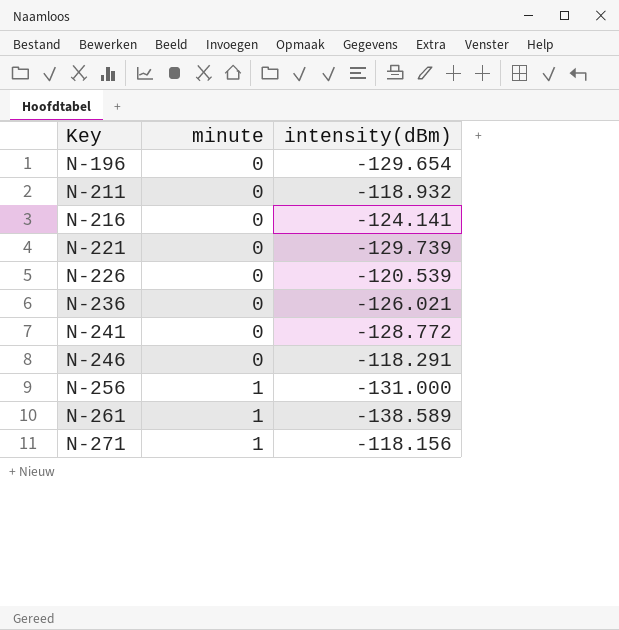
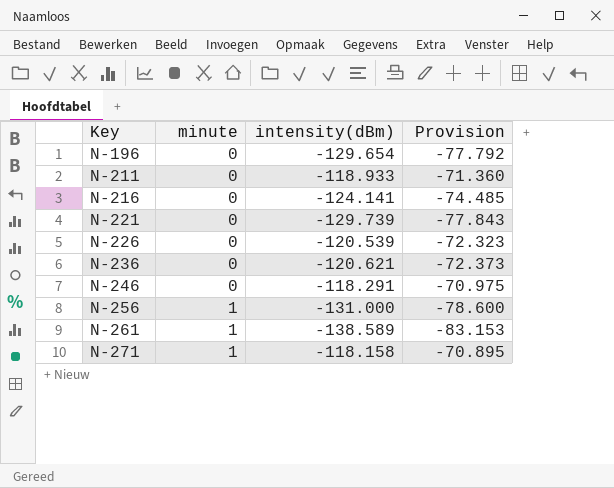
column Provision | formula: none -> [intensity(dBm)] * 0.6
row N-241: 0 | -128.772 -> none
N-211 | intensity(dBm): -118.932 -> -118.933
N-236 | intensity(dBm): -126.021 -> -120.621
N-271 | intensity(dBm): -118.156 -> -118.158

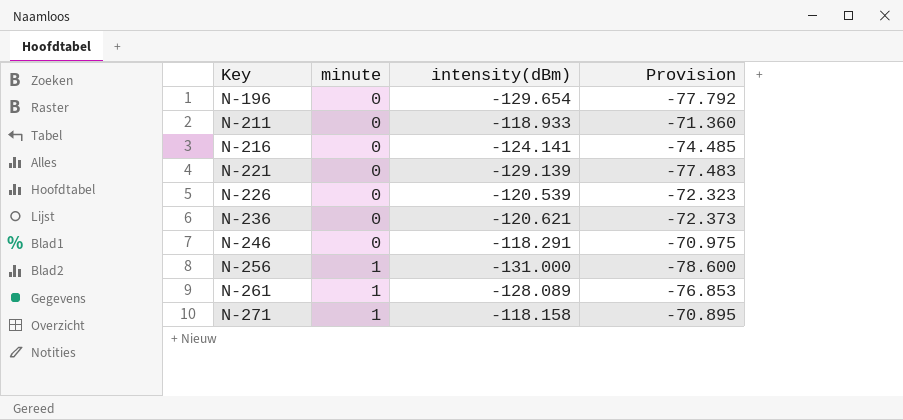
N-221 | intensity(dBm): -129.739 -> -129.139
N-221 | Provision: -77.843 -> -77.483
N-261 | intensity(dBm): -138.589 -> -128.089
N-261 | Provision: -83.153 -> -76.853

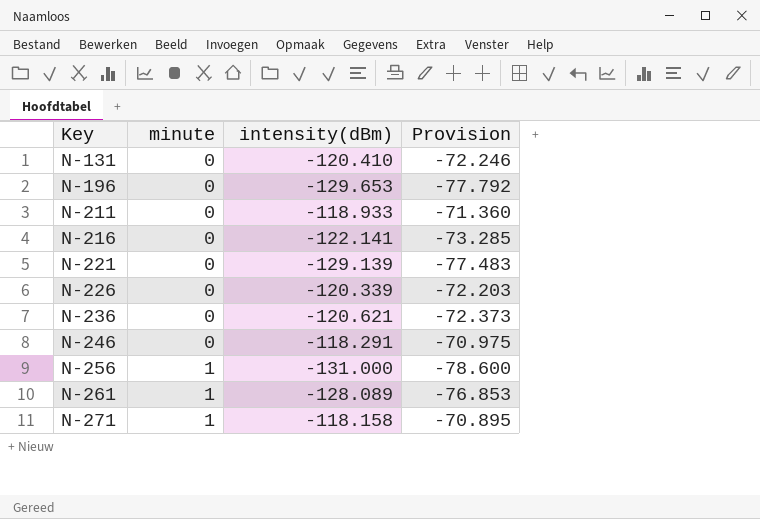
row N-131: none -> 0 | -120.410 | -72.246
N-196 | intensity(dBm): -129.654 -> -129.653
N-216 | intensity(dBm): -124.141 -> -122.141
N-216 | Provision: -74.485 -> -73.285
N-226 | intensity(dBm): -120.539 -> -120.339
N-226 | Provision: -72.323 -> -72.203

